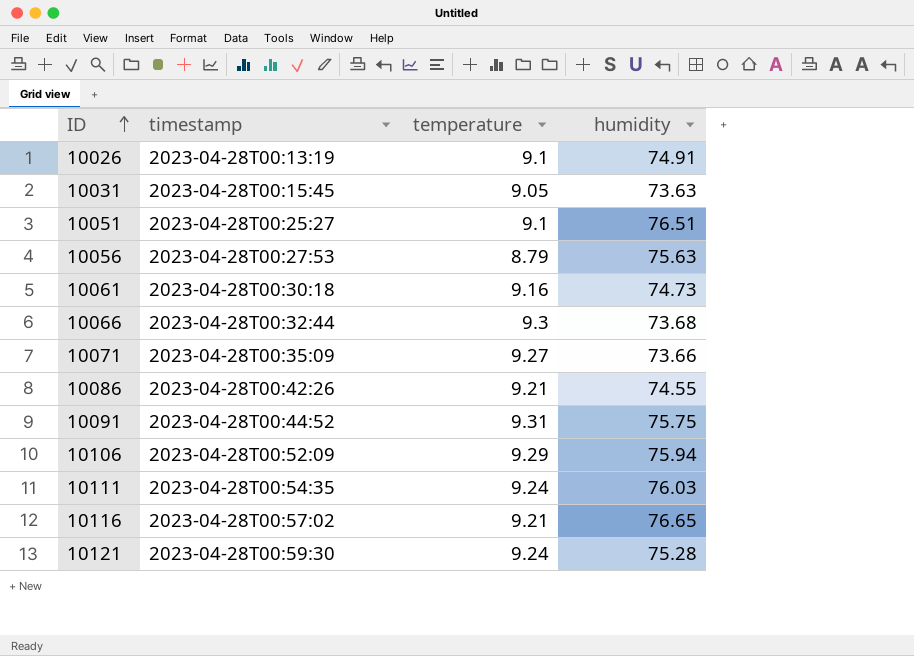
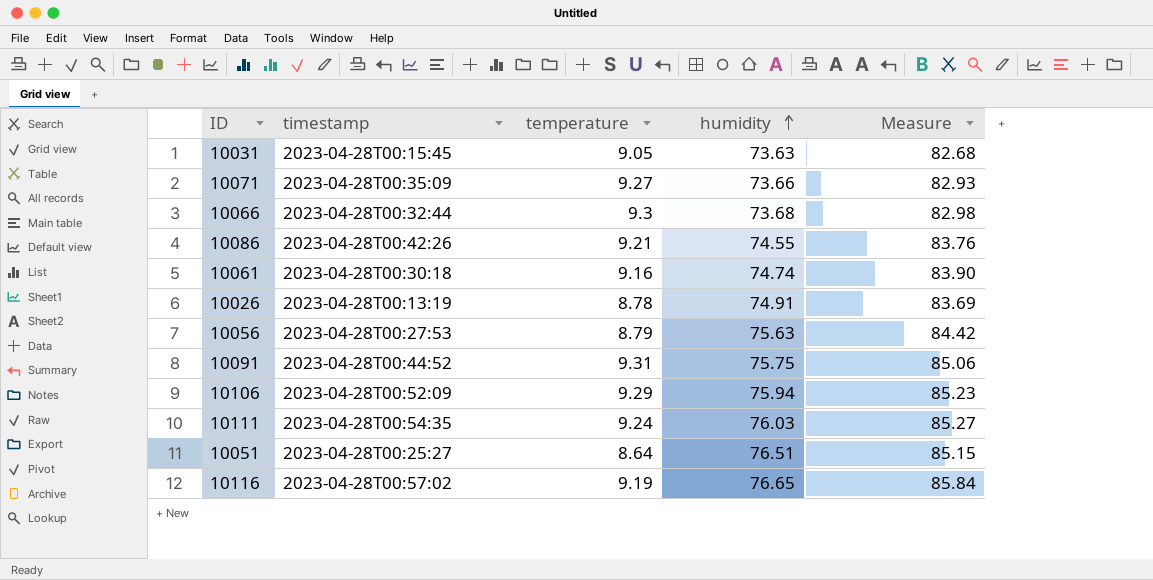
row order: ID ascending -> humidity ascending
column Measure | formula: none -> [temperature] + [humidity]
row 10121: 2023-04-28T00:59:30 | 9.24 | 75.28 -> none
10061 | humidity: 74.73 -> 74.74
10026 | temperature: 9.1 -> 8.78
10051 | temperature: 9.1 -> 8.64
10116 | temperature: 9.21 -> 9.19

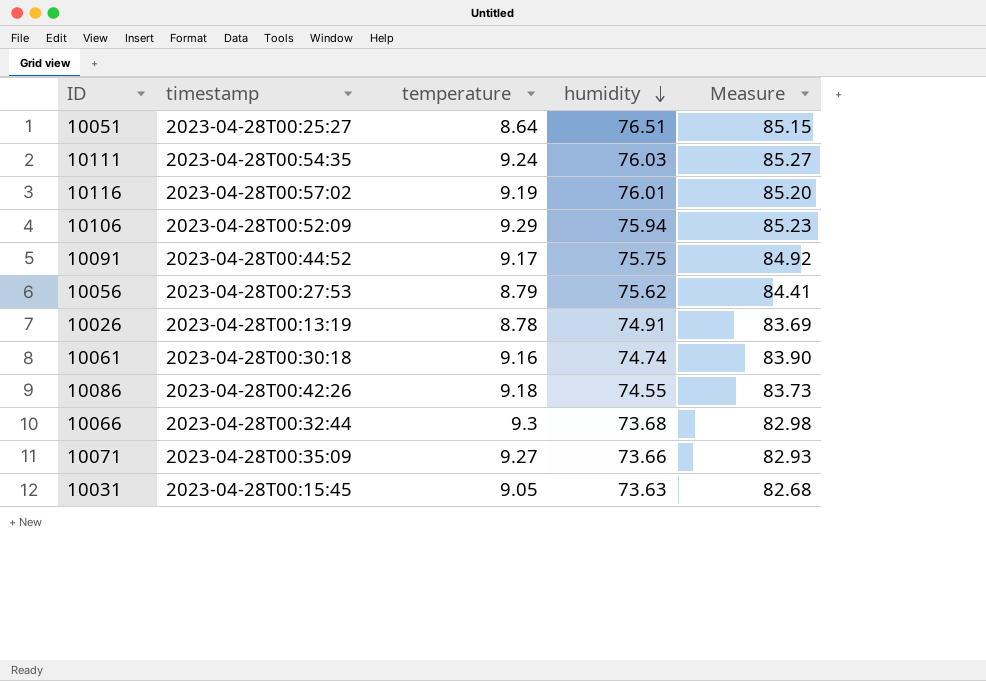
row order: humidity ascending -> humidity descending
10116 | humidity: 76.65 -> 76.01
10116 | Measure: 85.84 -> 85.20
10091 | temperature: 9.31 -> 9.17
10091 | Measure: 85.06 -> 84.92
10056 | humidity: 75.63 -> 75.62
10056 | Measure: 84.42 -> 84.41
10086 | temperature: 9.21 -> 9.18
10086 | Measure: 83.76 -> 83.73

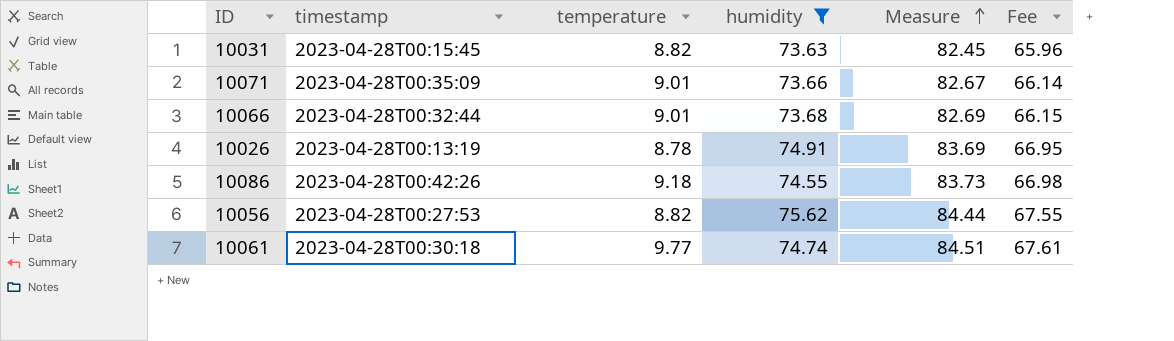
filter: none -> humidity <= 75.62
row order: humidity descending -> Measure ascending
column Fee | formula: none -> [Measure] * 0.8
10031 | temperature: 9.05 -> 8.82
10031 | Measure: 82.68 -> 82.45
10071 | temperature: 9.27 -> 9.01
10071 | Measure: 82.93 -> 82.67
10066 | temperature: 9.3 -> 9.01
10066 | Measure: 82.98 -> 82.69
10056 | temperature: 8.79 -> 8.82
10056 | Measure: 84.41 -> 84.44
10061 | temperature: 9.16 -> 9.77
10061 | Measure: 83.90 -> 84.51

